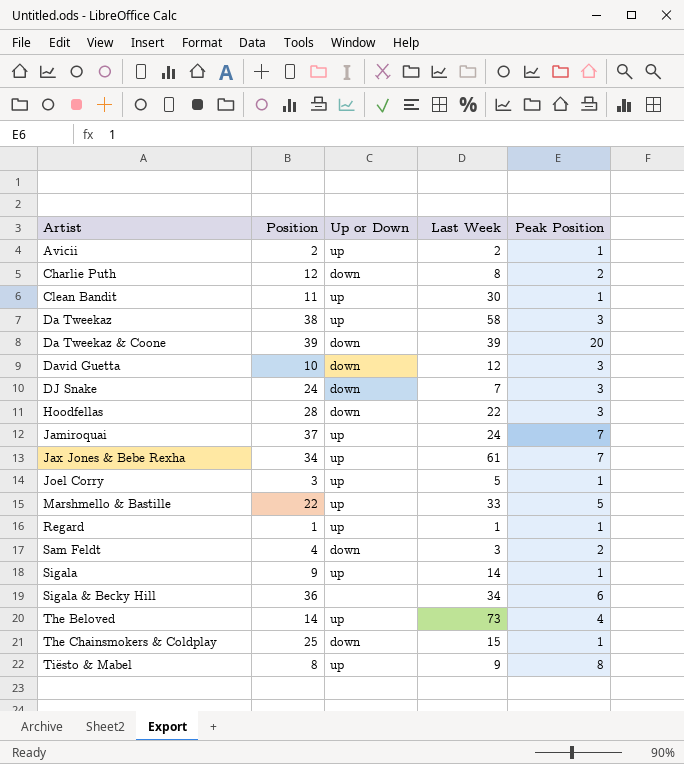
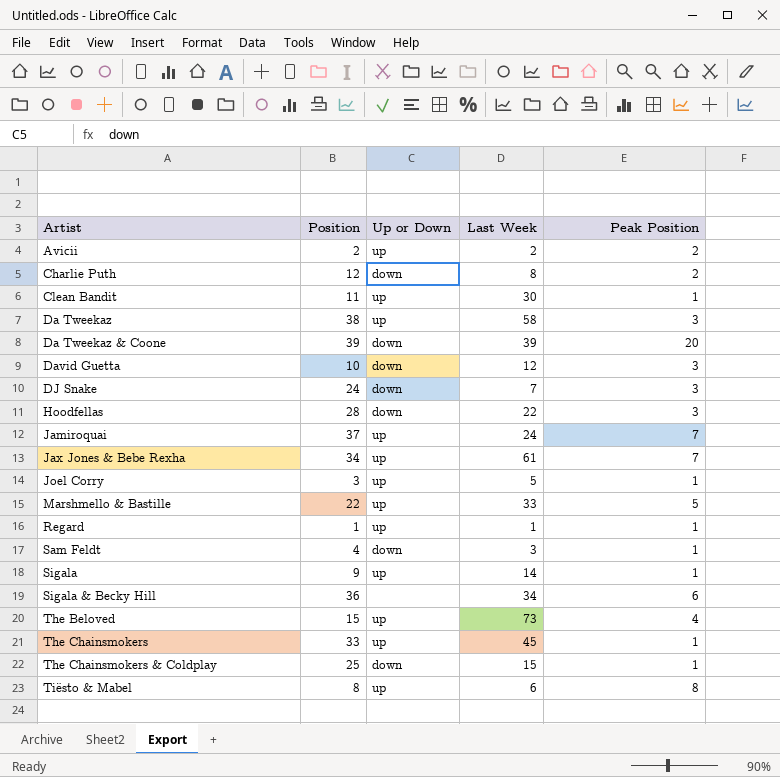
Avicii | Peak Position: 1 -> 2
Sam Feldt | Peak Position: 2 -> 1
The Beloved | Position: 14 -> 15
row The Chainsmokers: none -> 33 | up | 45 | 1
Tiësto & Mabel | Last Week: 9 -> 6

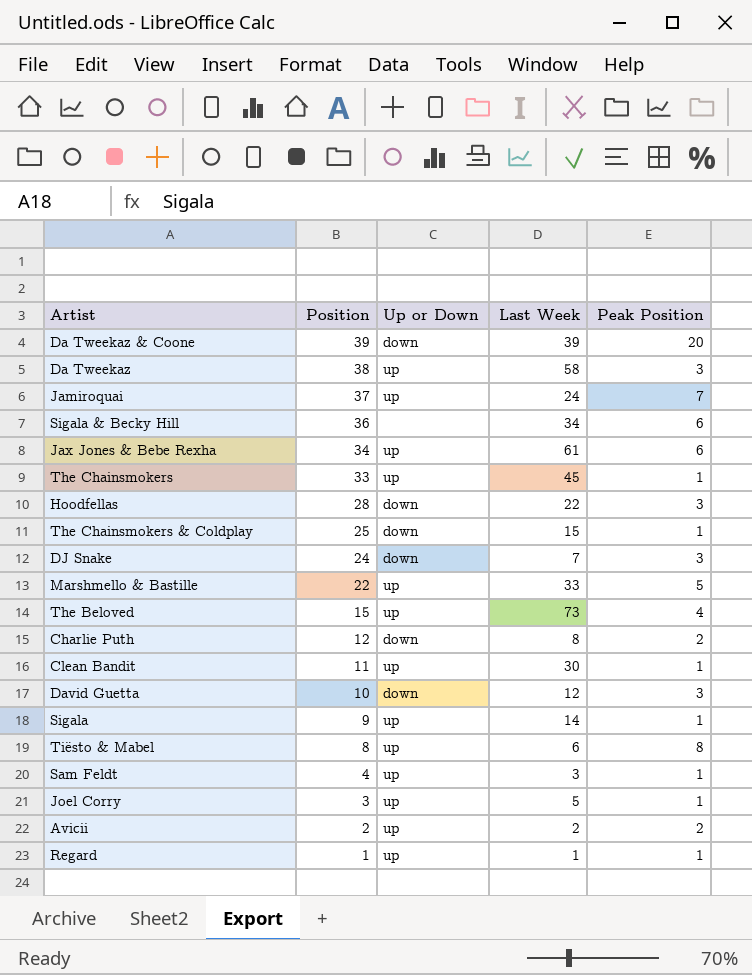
row order: Artist ascending -> Position descending
Jax Jones & Bebe Rexha | Peak Position: 7 -> 6
Sam Feldt | Up or Down: down -> up

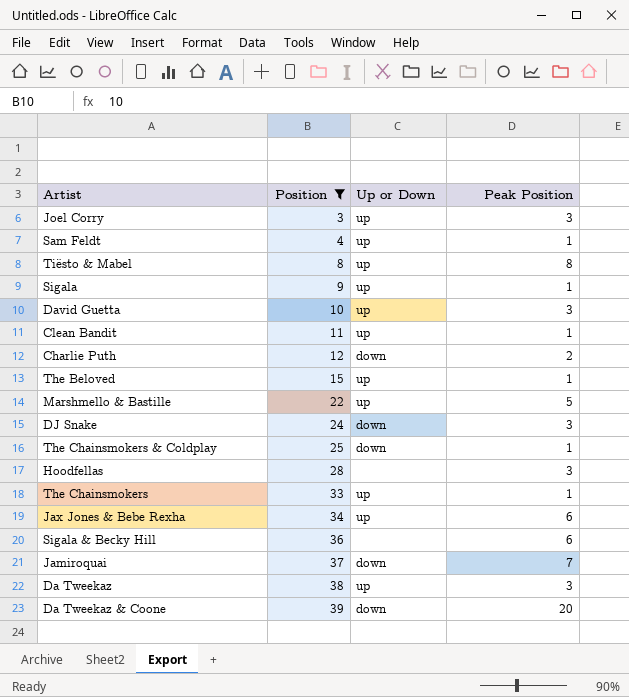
filter: none -> Position >= 3
row order: Position descending -> Position ascending
column Last Week | position: 4 -> none
Joel Corry | Peak Position: 1 -> 3
David Guetta | Up or Down: down -> up
The Beloved | Peak Position: 4 -> 1
Hoodfellas | Up or Down: down -> none
Jamiroquai | Up or Down: up -> down

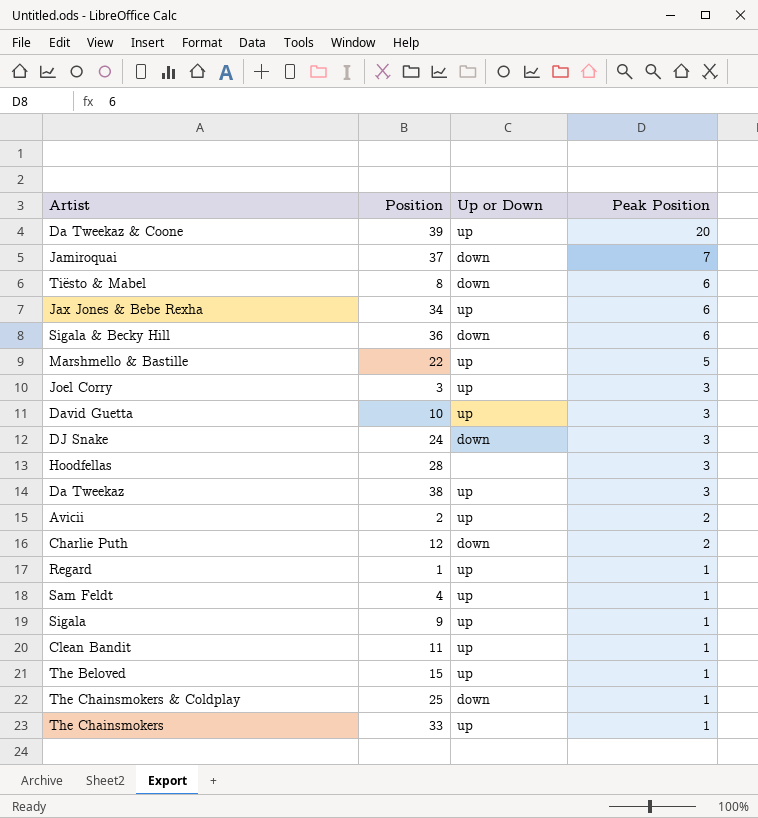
filter: Position >= 3 -> none
row order: Position ascending -> Peak Position descending
Da Tweekaz & Coone | Up or Down: down -> up
Tiësto & Mabel | Up or Down: up -> down
Tiësto & Mabel | Peak Position: 8 -> 6
Sigala & Becky Hill | Up or Down: none -> down

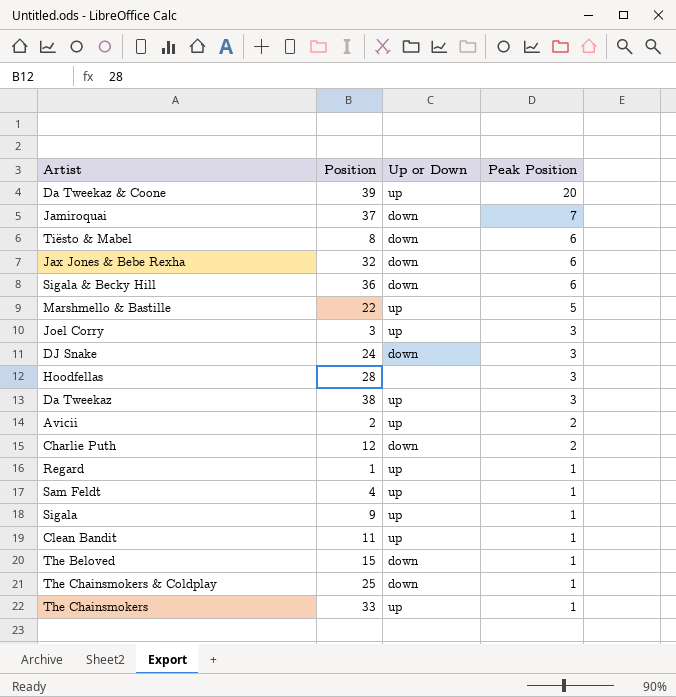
row David Guetta: 10 | up | 3 -> none
Jax Jones & Bebe Rexha | Position: 34 -> 32
Jax Jones & Bebe Rexha | Up or Down: up -> down
The Beloved | Up or Down: up -> down

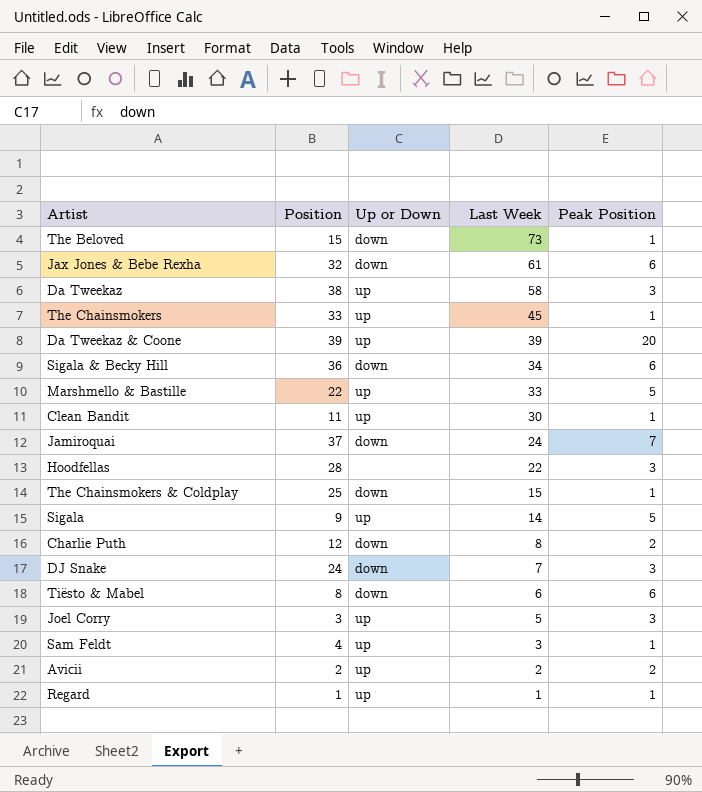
row order: Peak Position descending -> Last Week descending
column Last Week | position: none -> 4
Sigala | Peak Position: 1 -> 5

